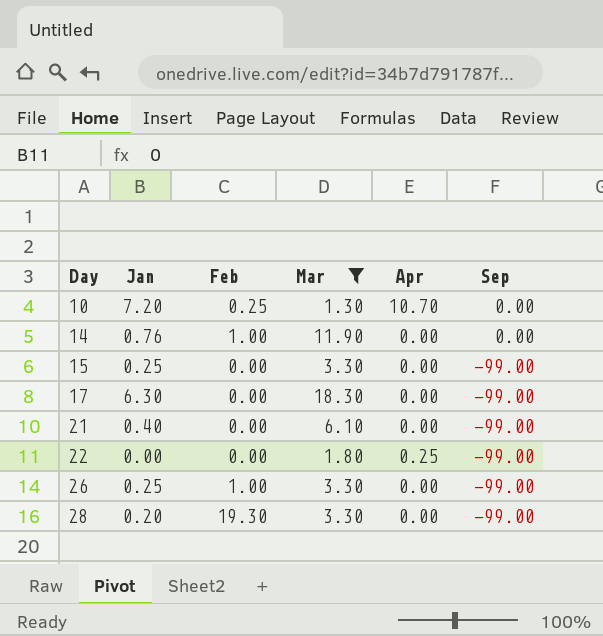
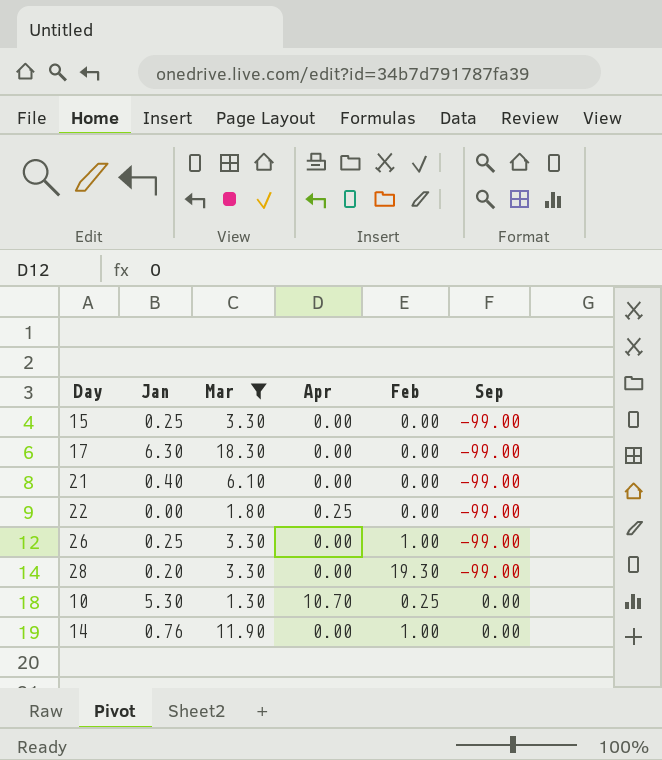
row order: Day ascending -> Sep ascending
column Feb | position: 3 -> 5
10 | Jan: 7.20 -> 5.30

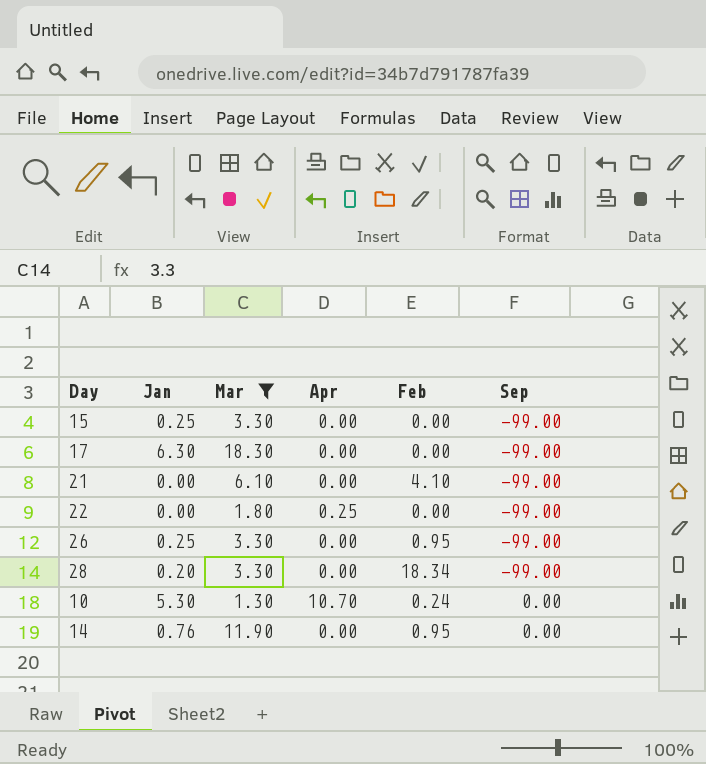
21 | Jan: 0.40 -> 0.00
21 | Feb: 0.00 -> 4.10
26 | Feb: 1.00 -> 0.95
28 | Feb: 19.30 -> 18.34
10 | Feb: 0.25 -> 0.24
14 | Feb: 1.00 -> 0.95

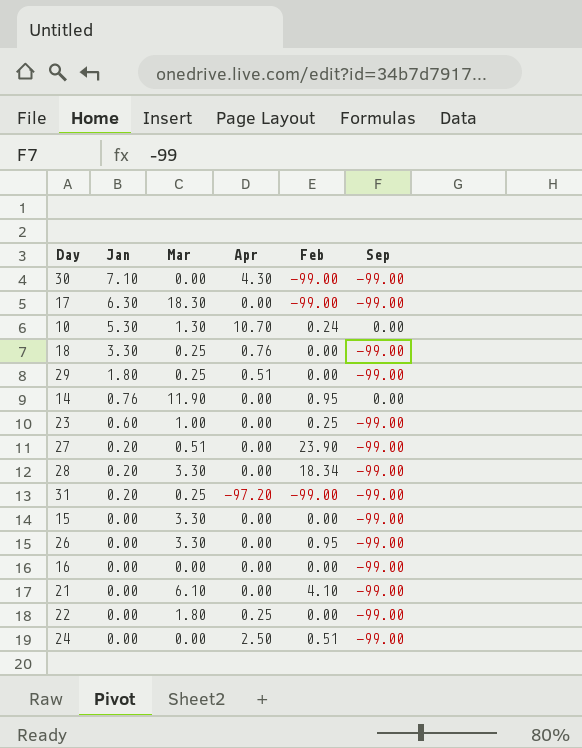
filter: Mar >= 1.30 -> none
row order: Sep ascending -> Jan descending
17 | Feb: 0.00 -> -99.00
15 | Jan: 0.25 -> 0.00
26 | Jan: 0.25 -> 0.00

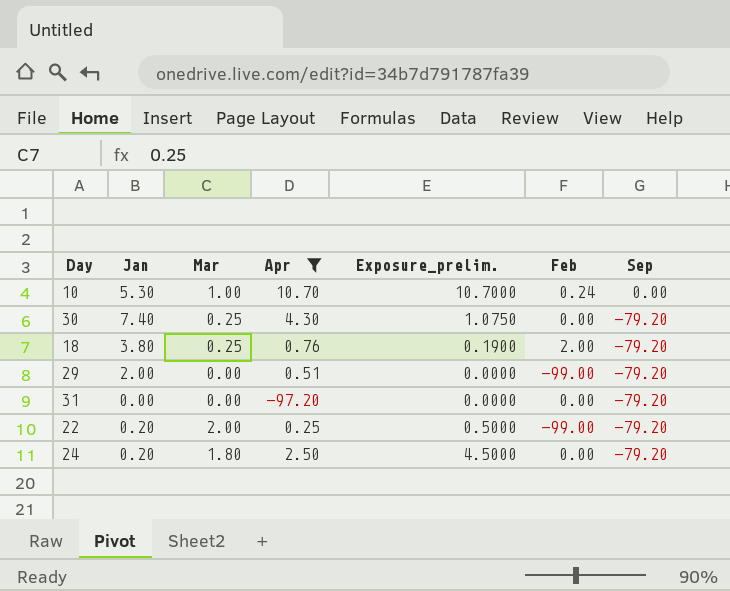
filter: none -> Apr != 0.00
row order: Jan descending -> Sep descending
column Exposure_prelim. | formula: none -> [Mar] * [Apr]
10 | Mar: 1.30 -> 1.00
30 | Jan: 7.10 -> 7.40
30 | Mar: 0.00 -> 0.25
30 | Feb: -99.00 -> 0.00
30 | Sep: -99.00 -> -79.20
18 | Jan: 3.30 -> 3.80
18 | Feb: 0.00 -> 2.00
18 | Sep: -99.00 -> -79.20
29 | Jan: 1.80 -> 2.00
29 | Mar: 0.25 -> 0.00
29 | Feb: 0.00 -> -99.00
29 | Sep: -99.00 -> -79.20
31 | Jan: 0.20 -> 0.00
31 | Mar: 0.25 -> 0.00
31 | Feb: -99.00 -> 0.00
31 | Sep: -99.00 -> -79.20
22 | Jan: 0.00 -> 0.20
22 | Mar: 1.80 -> 2.00
22 | Feb: 0.00 -> -99.00
22 | Sep: -99.00 -> -79.20
24 | Jan: 0.00 -> 0.20
24 | Mar: 0.00 -> 1.80
24 | Feb: 0.51 -> 0.00
24 | Sep: -99.00 -> -79.20

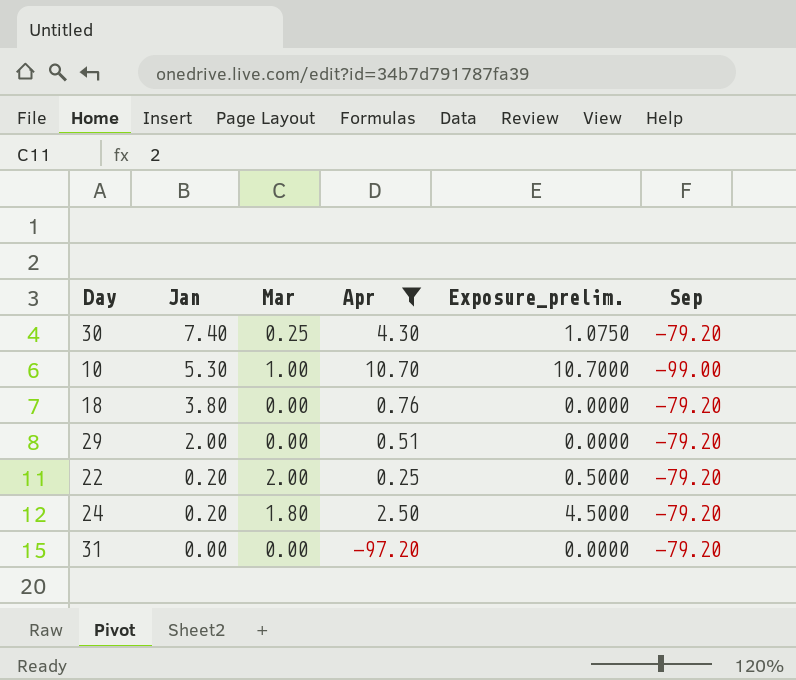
row order: Sep descending -> Jan descending
column Feb | position: 6 -> none
10 | Sep: 0.00 -> -99.00
18 | Mar: 0.25 -> 0.00
18 | Exposure_prelim.: 0.1900 -> 0.0000

